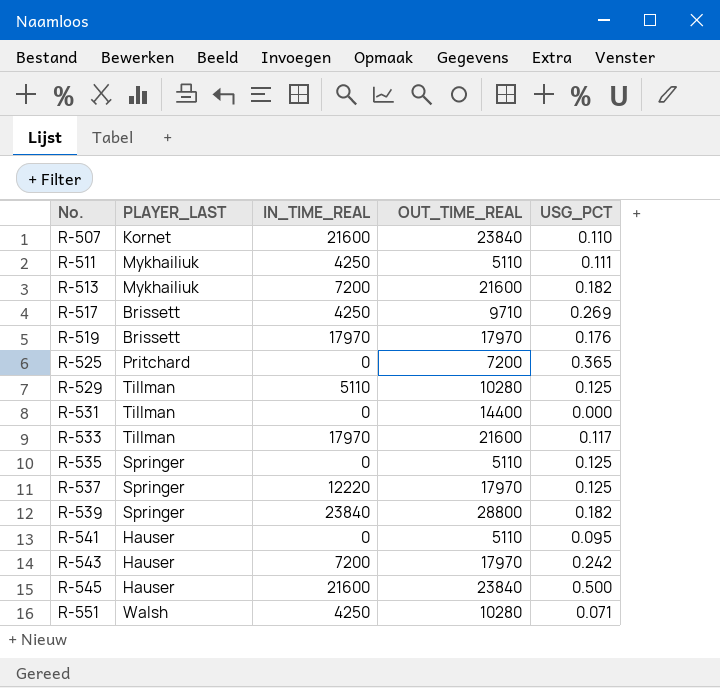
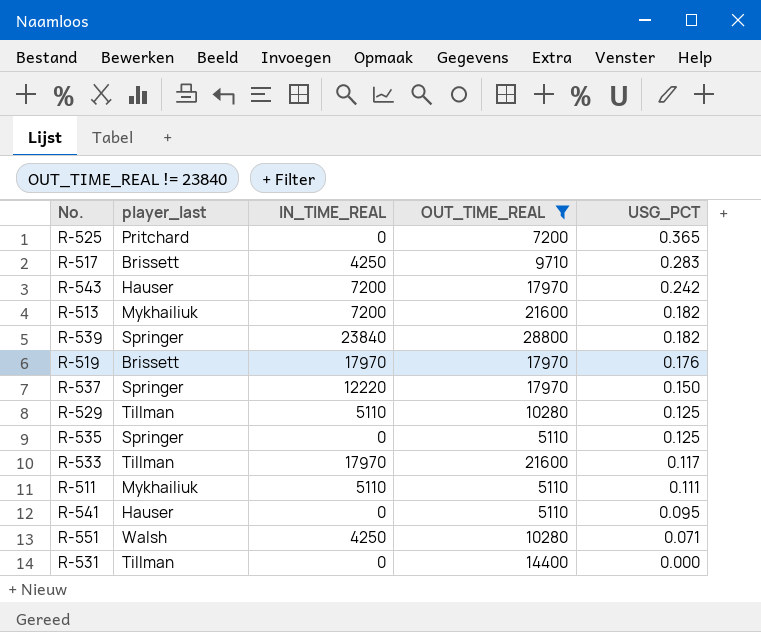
filter: none -> OUT_TIME_REAL != 23840
row order: No. ascending -> USG_PCT descending
column name: PLAYER_LAST -> player_last
R-517 | USG_PCT: 0.269 -> 0.283
R-537 | USG_PCT: 0.125 -> 0.150
R-511 | IN_TIME_REAL: 4250 -> 5110

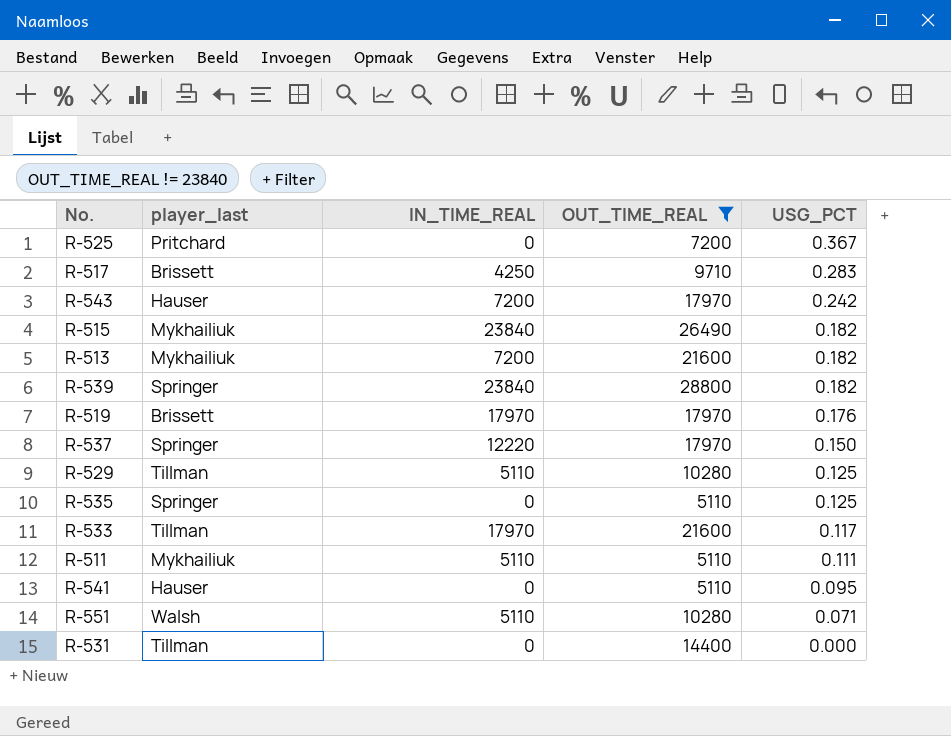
R-525 | USG_PCT: 0.365 -> 0.367
row R-515: none -> Mykhailiuk | 23840 | 26490 | 0.182
R-551 | IN_TIME_REAL: 4250 -> 5110

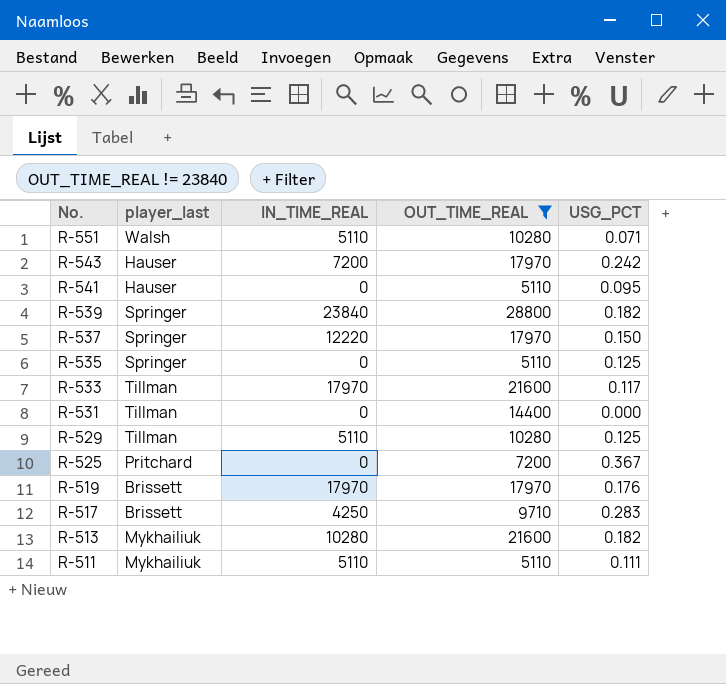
row order: USG_PCT descending -> No. descending
row R-515: Mykhailiuk | 23840 | 26490 | 0.182 -> none
R-513 | IN_TIME_REAL: 7200 -> 10280

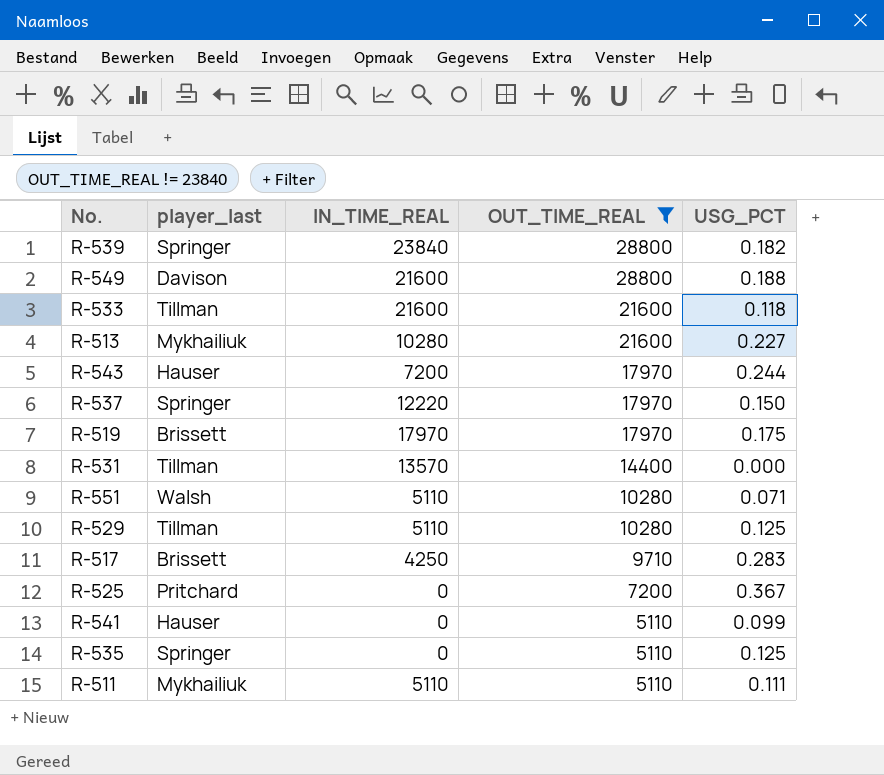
row order: No. descending -> OUT_TIME_REAL descending
row R-549: none -> Davison | 21600 | 28800 | 0.188
R-533 | IN_TIME_REAL: 17970 -> 21600
R-533 | USG_PCT: 0.117 -> 0.118
R-513 | USG_PCT: 0.182 -> 0.227
R-543 | USG_PCT: 0.242 -> 0.244
R-519 | USG_PCT: 0.176 -> 0.175
R-531 | IN_TIME_REAL: 0 -> 13570
R-541 | USG_PCT: 0.095 -> 0.099

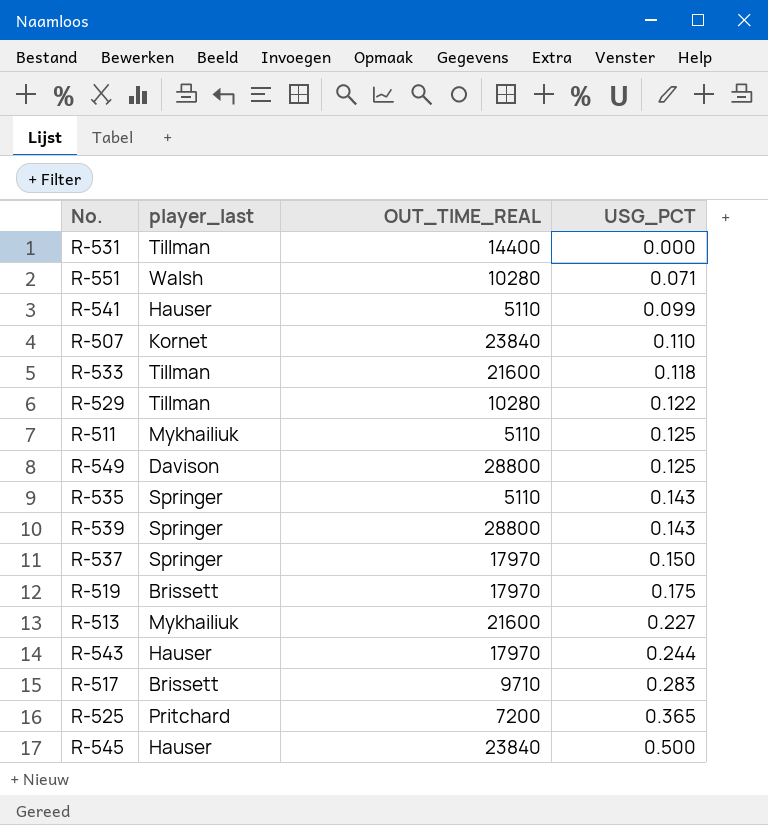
filter: OUT_TIME_REAL != 23840 -> none
row order: OUT_TIME_REAL descending -> USG_PCT ascending
column IN_TIME_REAL | position: 3 -> none
R-529 | USG_PCT: 0.125 -> 0.122
R-511 | USG_PCT: 0.111 -> 0.125
R-549 | USG_PCT: 0.188 -> 0.125
R-535 | USG_PCT: 0.125 -> 0.143
R-539 | USG_PCT: 0.182 -> 0.143
R-525 | USG_PCT: 0.367 -> 0.365

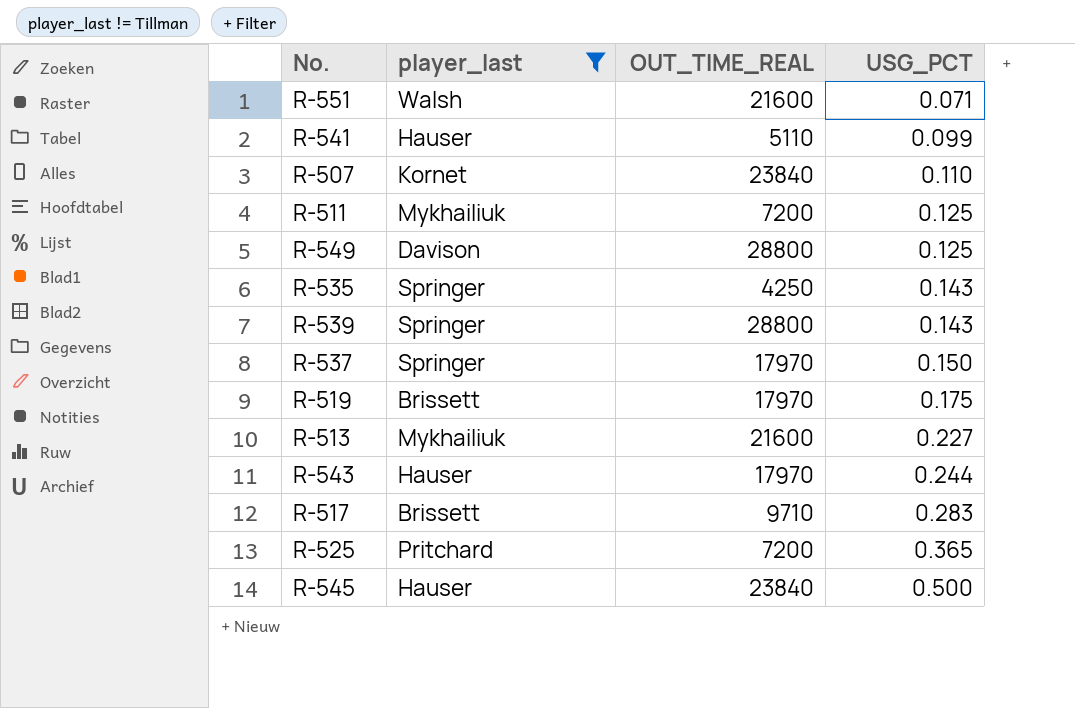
filter: none -> player_last != Tillman
R-551 | OUT_TIME_REAL: 10280 -> 21600
R-511 | OUT_TIME_REAL: 5110 -> 7200
R-535 | OUT_TIME_REAL: 5110 -> 4250

